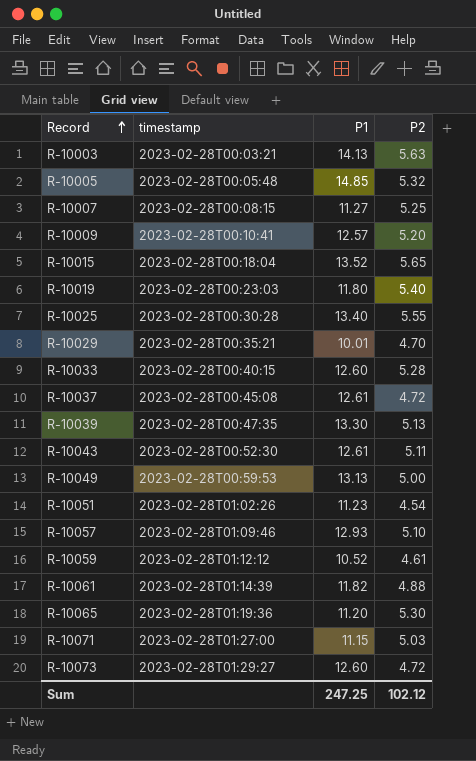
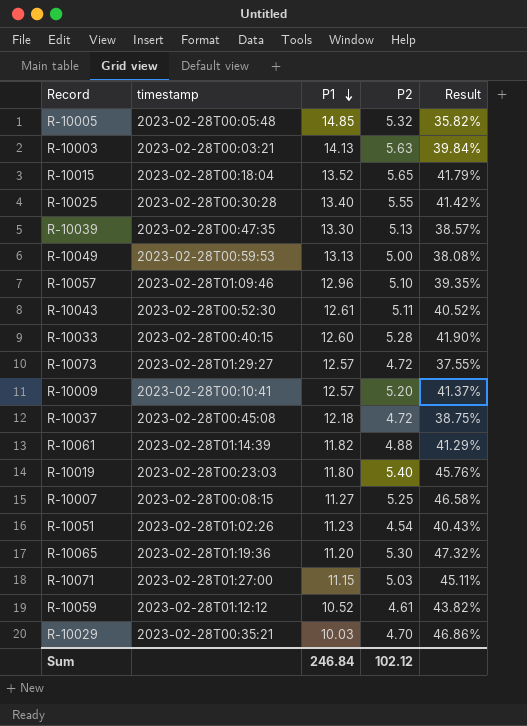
row order: Record ascending -> P1 descending
column Result | formula: none -> [P2] / [P1]
R-10057 | P1: 12.93 -> 12.96
R-10073 | P1: 12.60 -> 12.57
R-10037 | P1: 12.61 -> 12.18
R-10029 | P1: 10.01 -> 10.03
Sum | P1: 247.25 -> 246.84

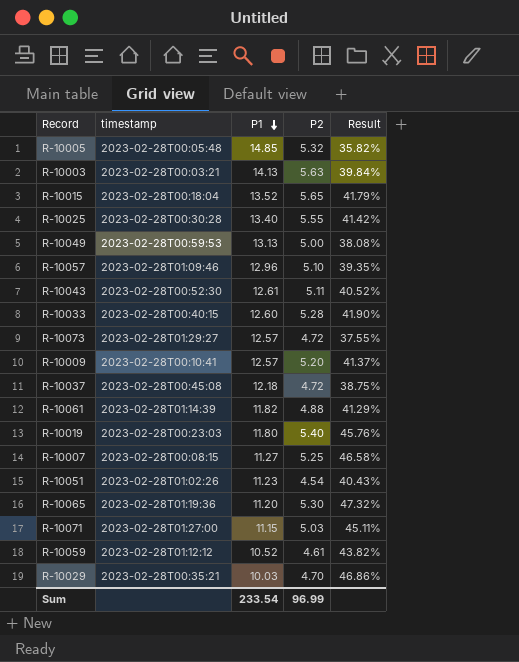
row R-10039: 2023-02-28T00:47:35 | 13.30 | 5.13 | 38.57% -> none
Sum | P1: 246.84 -> 233.54
Sum | P2: 102.12 -> 96.99

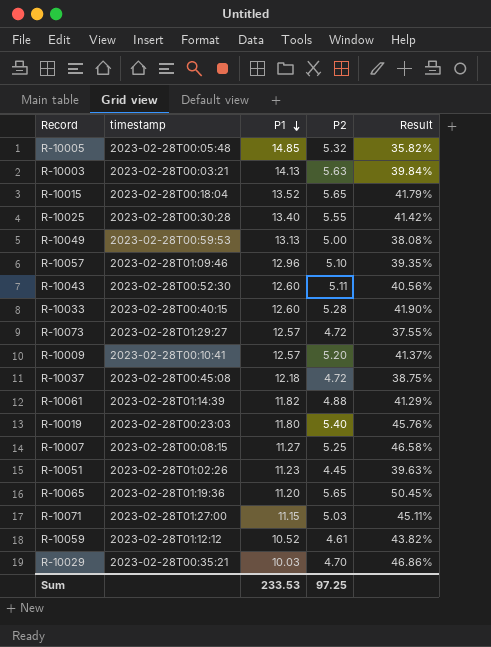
R-10043 | P1: 12.61 -> 12.60
R-10043 | Result: 40.52% -> 40.56%
R-10051 | P2: 4.54 -> 4.45
R-10051 | Result: 40.43% -> 39.63%
R-10065 | P2: 5.30 -> 5.65
R-10065 | Result: 47.32% -> 50.45%
Sum | P1: 233.54 -> 233.53
Sum | P2: 96.99 -> 97.25

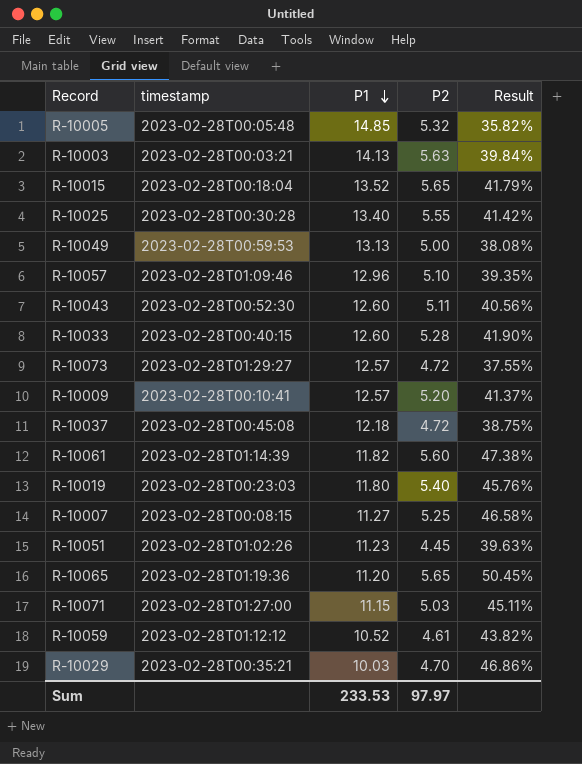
R-10061 | P2: 4.88 -> 5.60
R-10061 | Result: 41.29% -> 47.38%
Sum | P2: 97.25 -> 97.97

